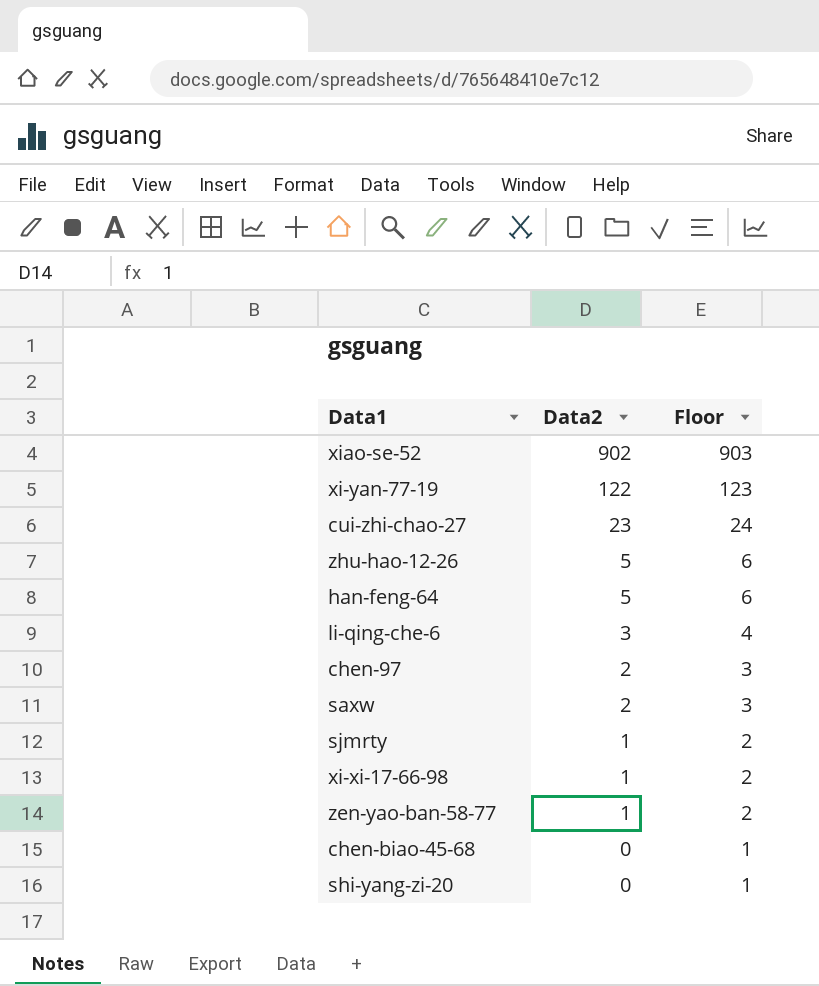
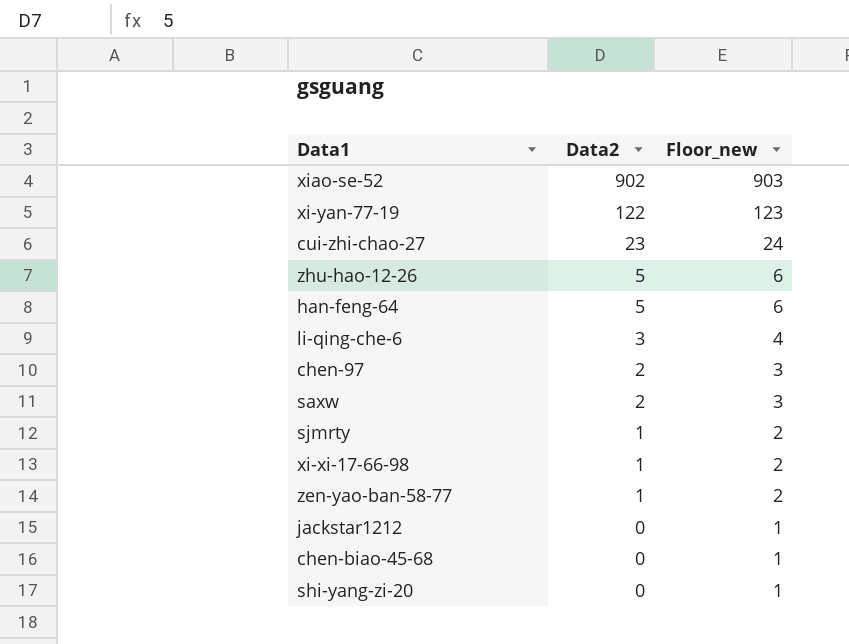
column name: Floor -> Floor_new
row jackstar1212: none -> 0 | 1

